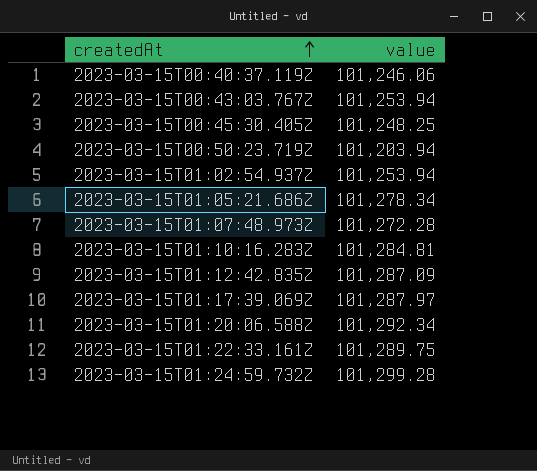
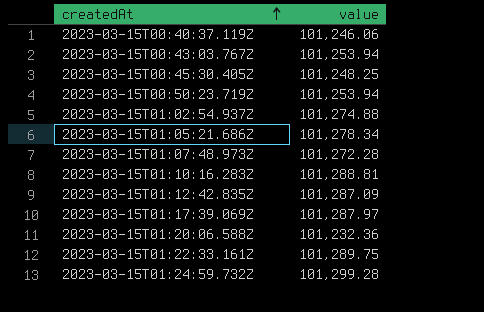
2023-03-15T00:50:23.719Z | value: 101,203.94 -> 101,253.94
2023-03-15T01:02:54.937Z | value: 101,253.94 -> 101,274.88
2023-03-15T01:10:16.283Z | value: 101,284.81 -> 101,288.81
2023-03-15T01:20:06.588Z | value: 101,292.34 -> 101,232.36

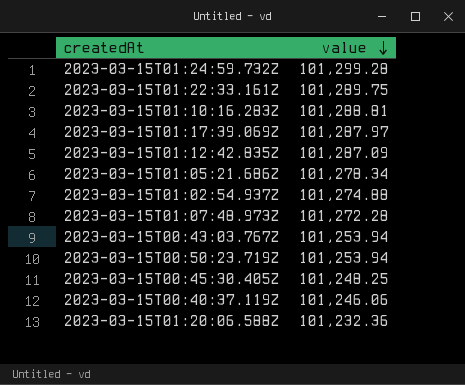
row order: createdAt ascending -> value descending

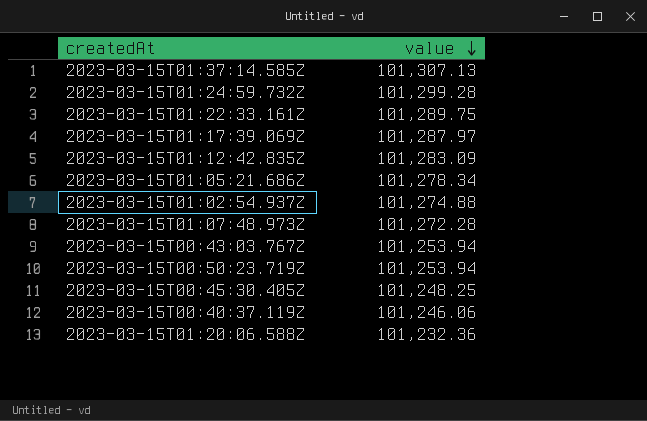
row 2023-03-15T01:10:16.283Z: 101,288.81 -> none
row 2023-03-15T01:37:14.585Z: none -> 101,307.13
2023-03-15T01:12:42.835Z | value: 101,287.09 -> 101,283.09

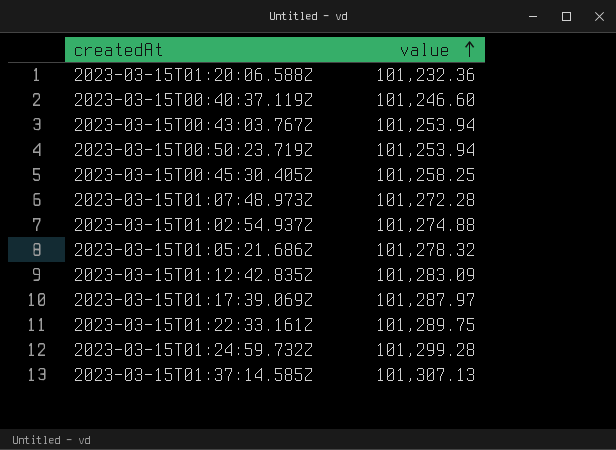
row order: value descending -> value ascending
2023-03-15T00:40:37.119Z | value: 101,246.06 -> 101,246.60
2023-03-15T00:45:30.405Z | value: 101,248.25 -> 101,258.25
2023-03-15T01:05:21.686Z | value: 101,278.34 -> 101,278.32

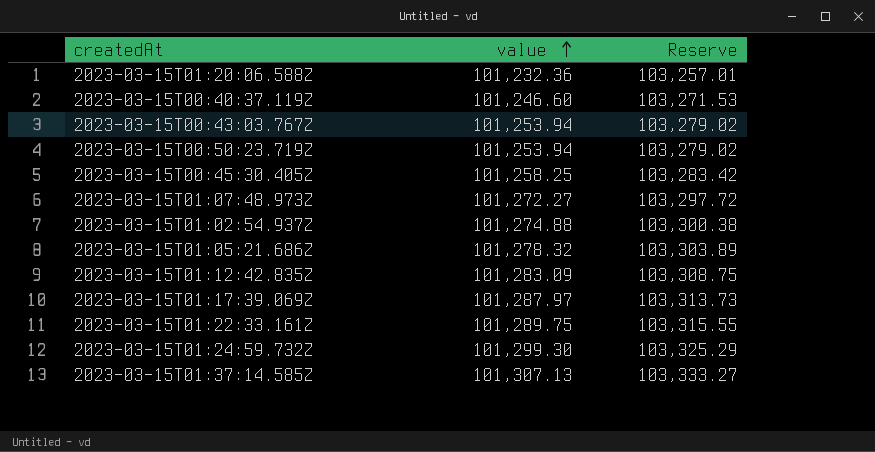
column Reserve | formula: none -> [value] * 1.02
2023-03-15T01:07:48.973Z | value: 101,272.28 -> 101,272.27
2023-03-15T01:24:59.732Z | value: 101,299.28 -> 101,299.30

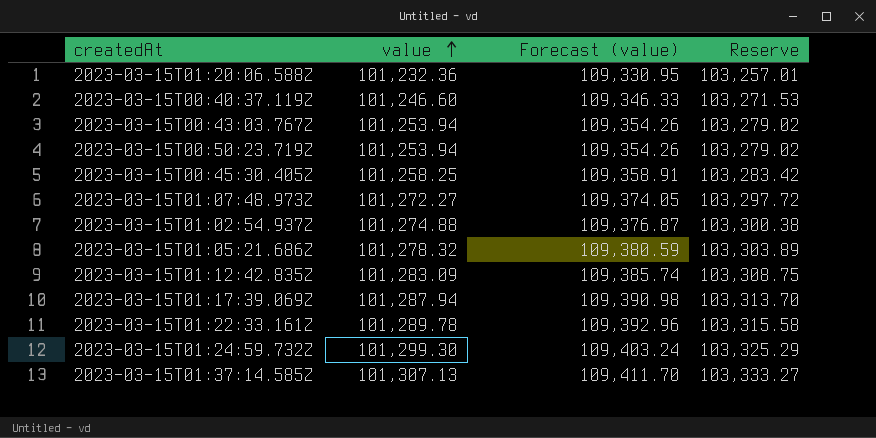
column Forecast (value) | formula: none -> [value] * 1.08
2023-03-15T01:17:39.069Z | value: 101,287.97 -> 101,287.94
2023-03-15T01:17:39.069Z | Reserve: 103,313.73 -> 103,313.70
2023-03-15T01:22:33.161Z | value: 101,289.75 -> 101,289.78
2023-03-15T01:22:33.161Z | Reserve: 103,315.55 -> 103,315.58

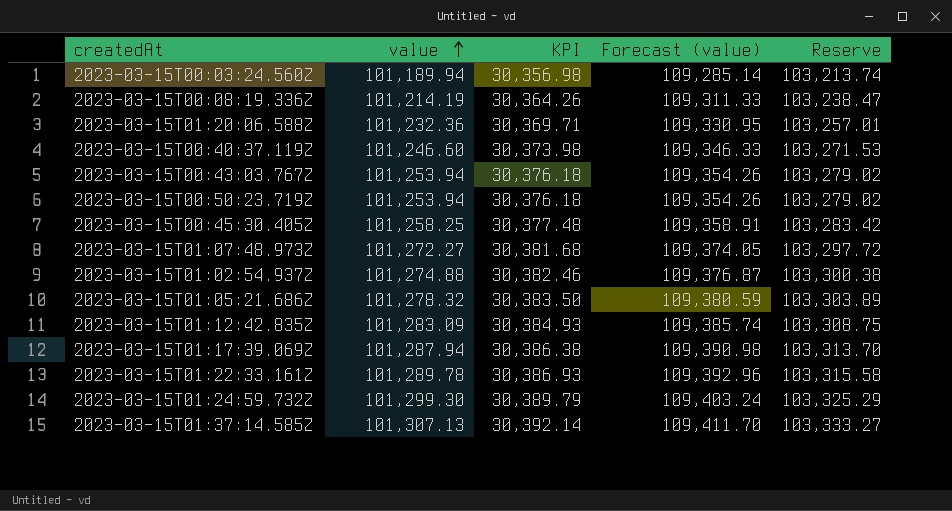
column KPI | formula: none -> [value] * 0.3
row 2023-03-15T00:03:24.560Z: none -> 101,189.94 | 30,356.98 | 109,285.14 | 103,213.74
row 2023-03-15T00:08:19.336Z: none -> 101,214.19 | 30,364.26 | 109,311.33 | 103,238.47

